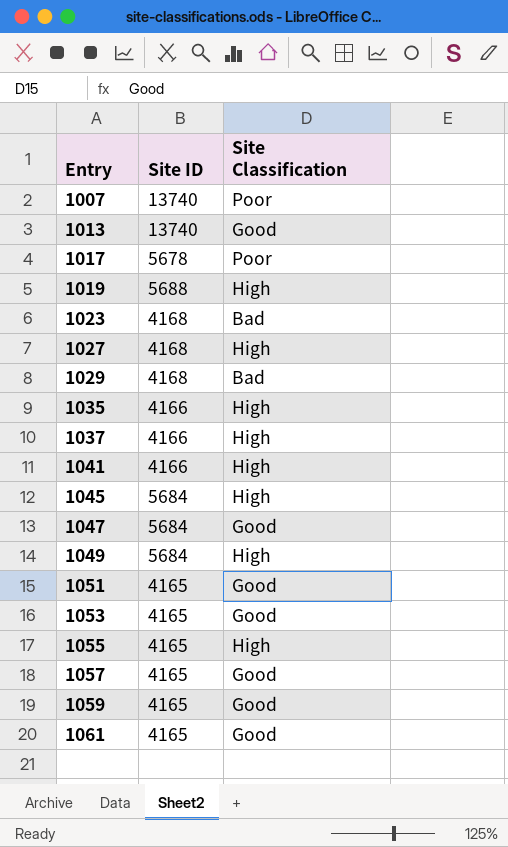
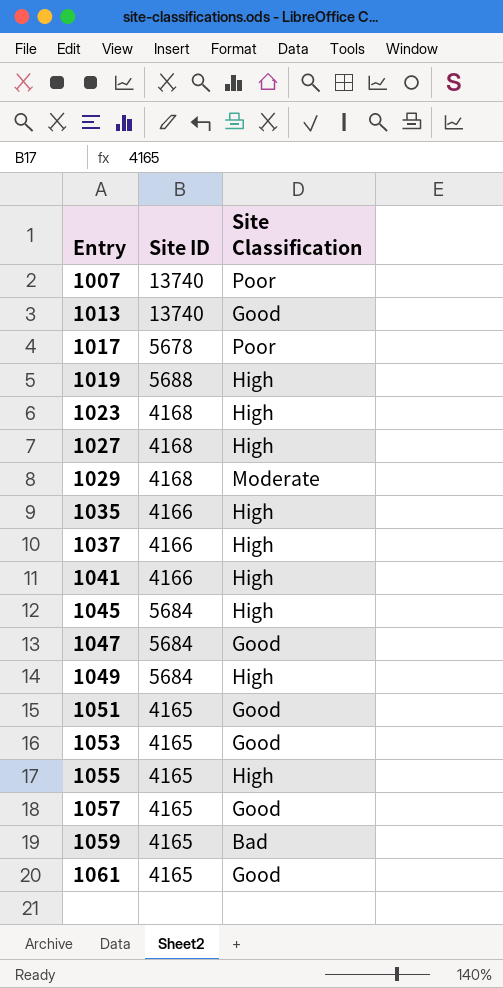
1023 | Site Classification: Bad -> High
1029 | Site Classification: Bad -> Moderate
1059 | Site Classification: Good -> Bad

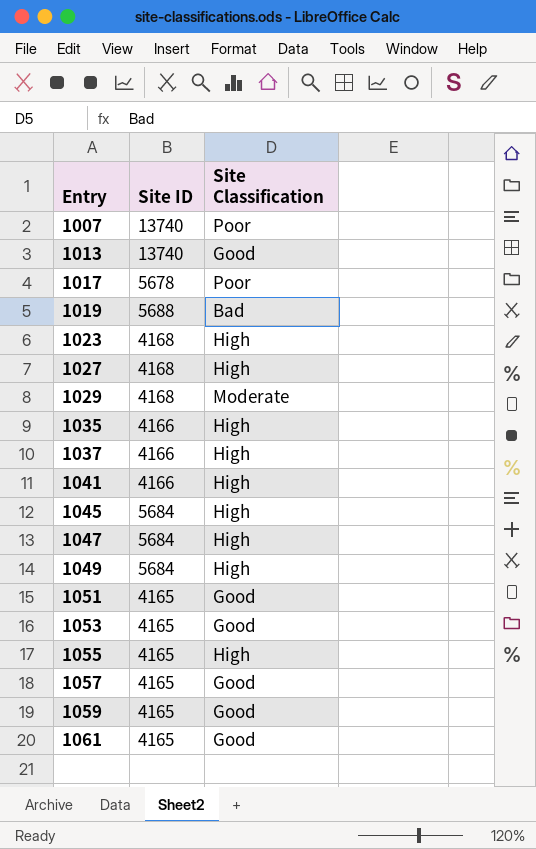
1019 | Site Classification: High -> Bad
1047 | Site Classification: Good -> High
1059 | Site Classification: Bad -> Good

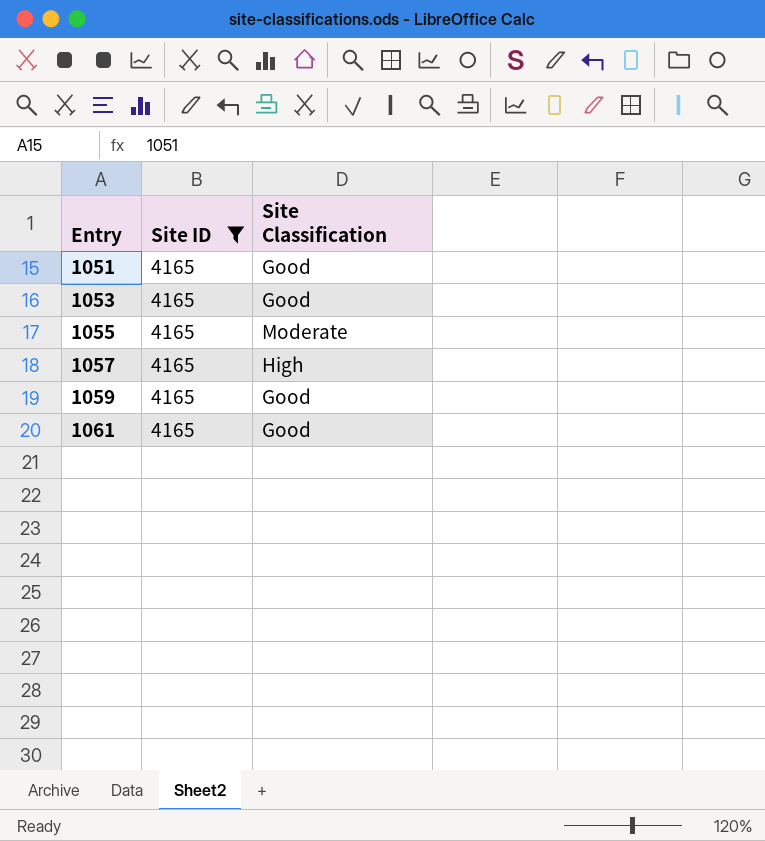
filter: none -> Site ID = 4165
1055 | Site Classification: High -> Moderate
1057 | Site Classification: Good -> High

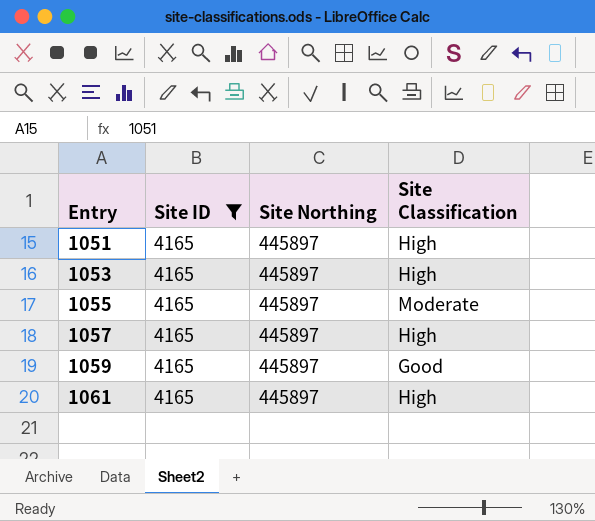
column Site Northing | position: none -> 3
1051 | Site Classification: Good -> High
1053 | Site Classification: Good -> High
1061 | Site Classification: Good -> High

